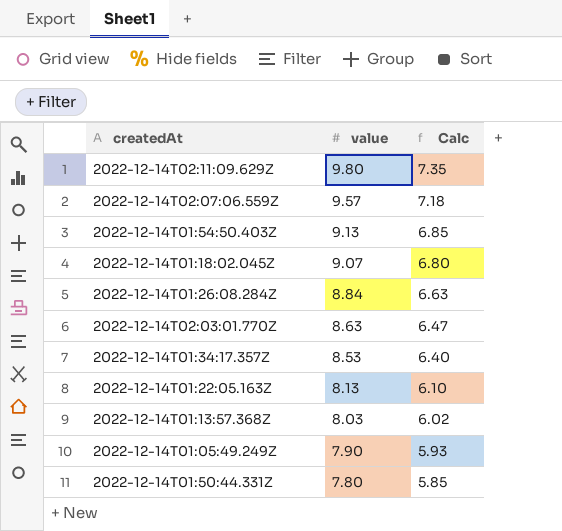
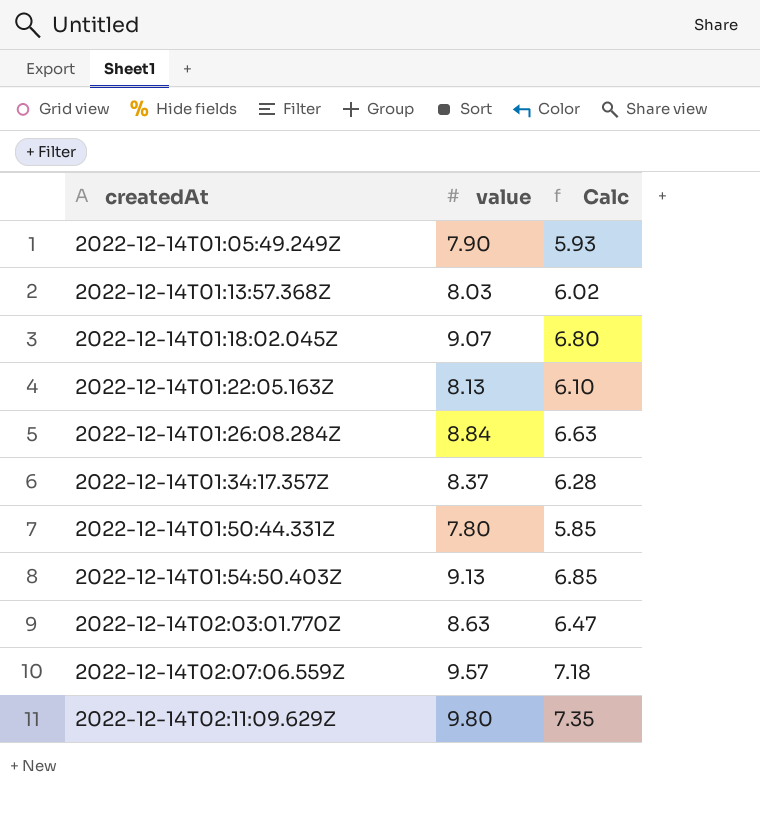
row order: value descending -> createdAt ascending
2022-12-14T01:34:17.357Z | value: 8.53 -> 8.37
2022-12-14T01:34:17.357Z | Calc: 6.40 -> 6.28

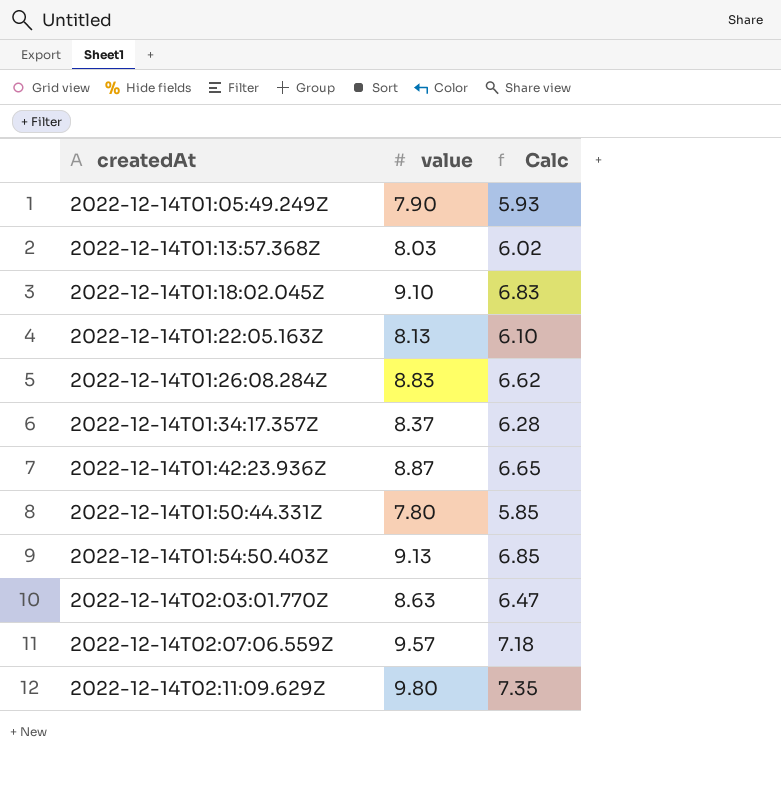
2022-12-14T01:18:02.045Z | value: 9.07 -> 9.10
2022-12-14T01:18:02.045Z | Calc: 6.80 -> 6.83
2022-12-14T01:26:08.284Z | value: 8.84 -> 8.83
2022-12-14T01:26:08.284Z | Calc: 6.63 -> 6.62
row 2022-12-14T01:42:23.936Z: none -> 8.87 | 6.65

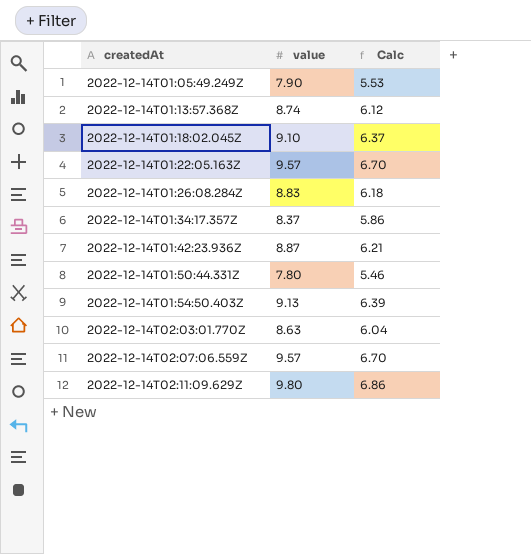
column Calc | formula: [value] * 0.75 -> [value] * 0.7
2022-12-14T01:13:57.368Z | value: 8.03 -> 8.74
2022-12-14T01:22:05.163Z | value: 8.13 -> 9.57

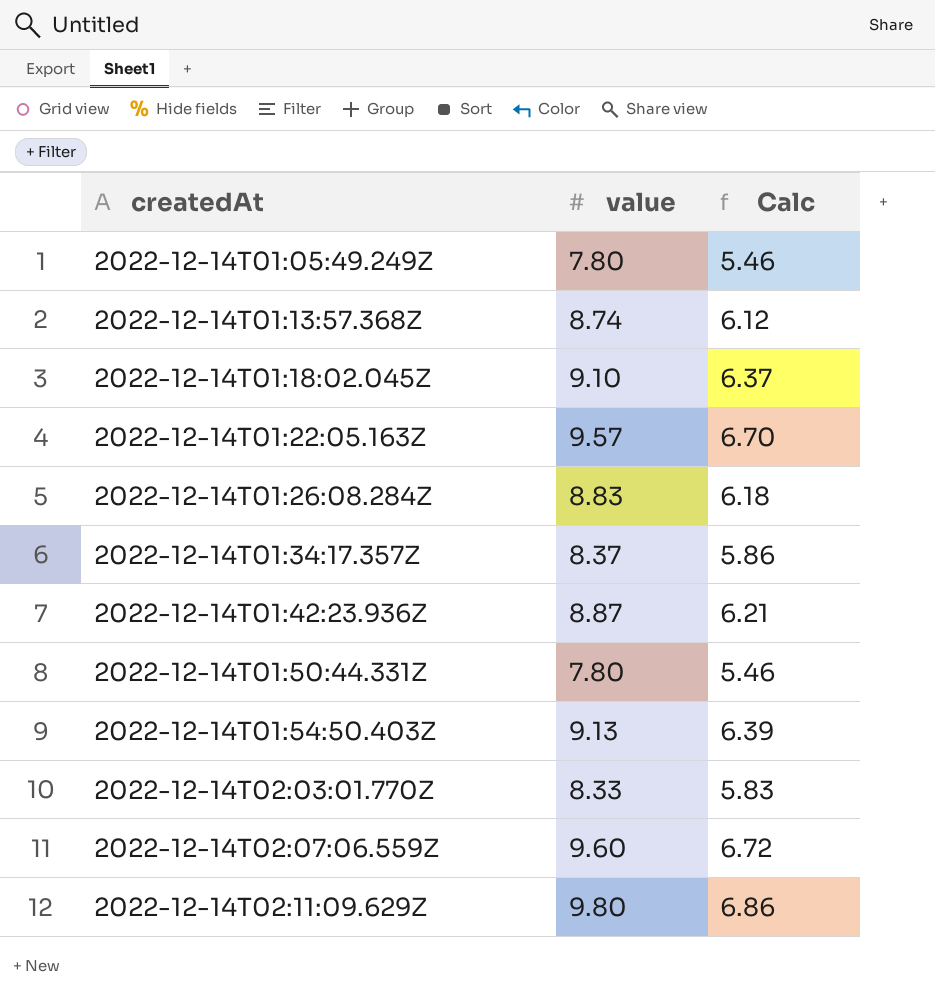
2022-12-14T01:05:49.249Z | value: 7.90 -> 7.80
2022-12-14T01:05:49.249Z | Calc: 5.53 -> 5.46
2022-12-14T02:03:01.770Z | value: 8.63 -> 8.33
2022-12-14T02:03:01.770Z | Calc: 6.04 -> 5.83
2022-12-14T02:07:06.559Z | value: 9.57 -> 9.60
2022-12-14T02:07:06.559Z | Calc: 6.70 -> 6.72

